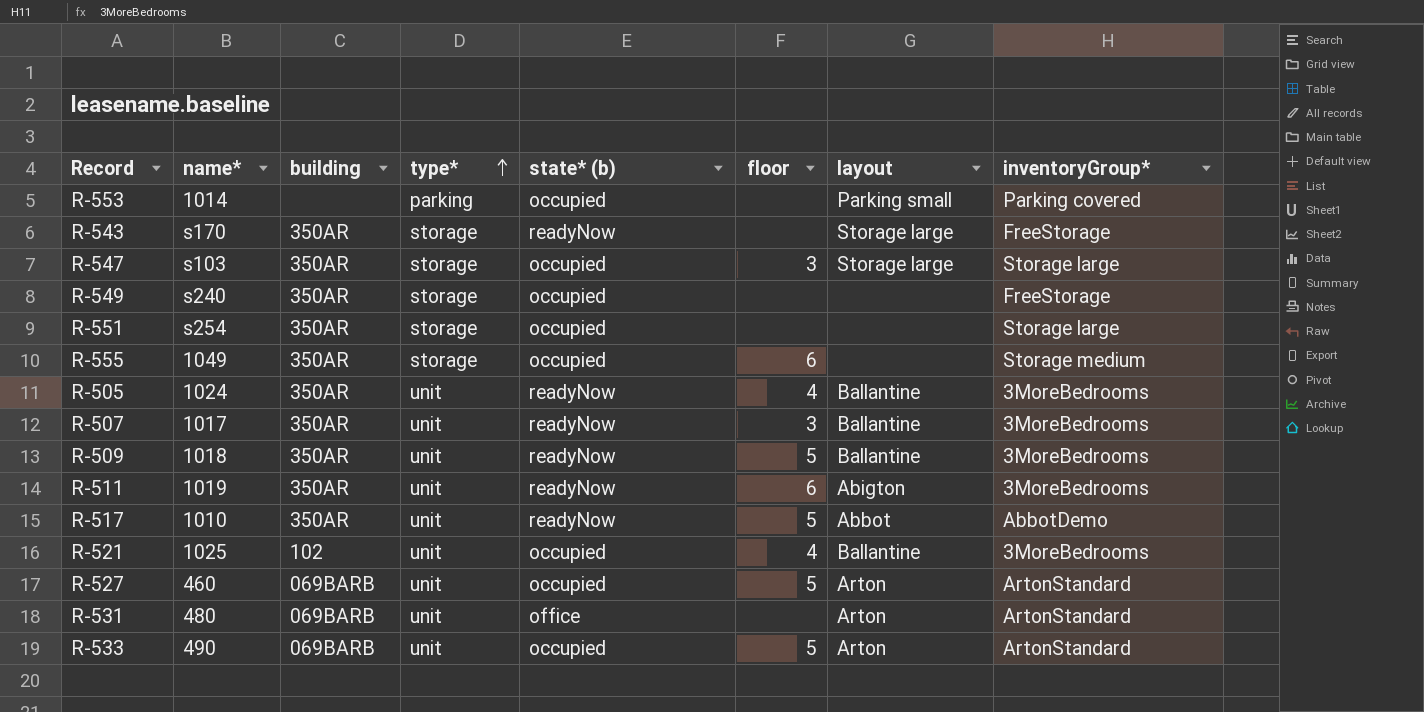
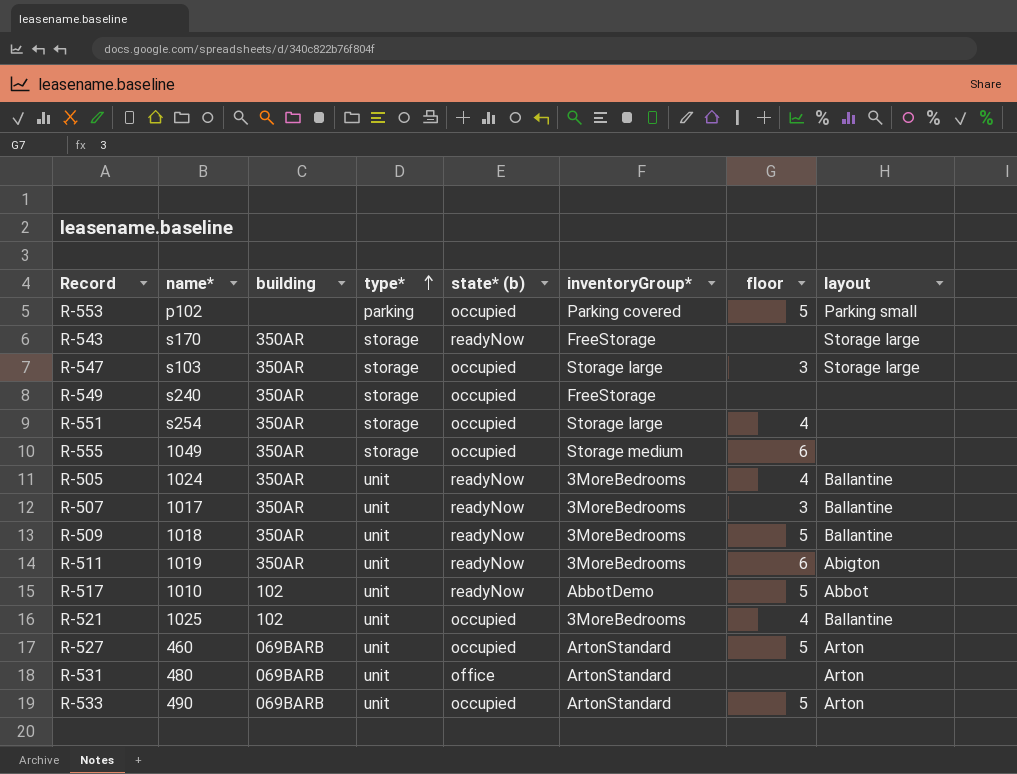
column inventoryGroup* | position: 8 -> 6
R-553 | name*: 1014 -> p102
R-553 | floor: none -> 5
R-551 | floor: none -> 4
R-517 | building: 350AR -> 102

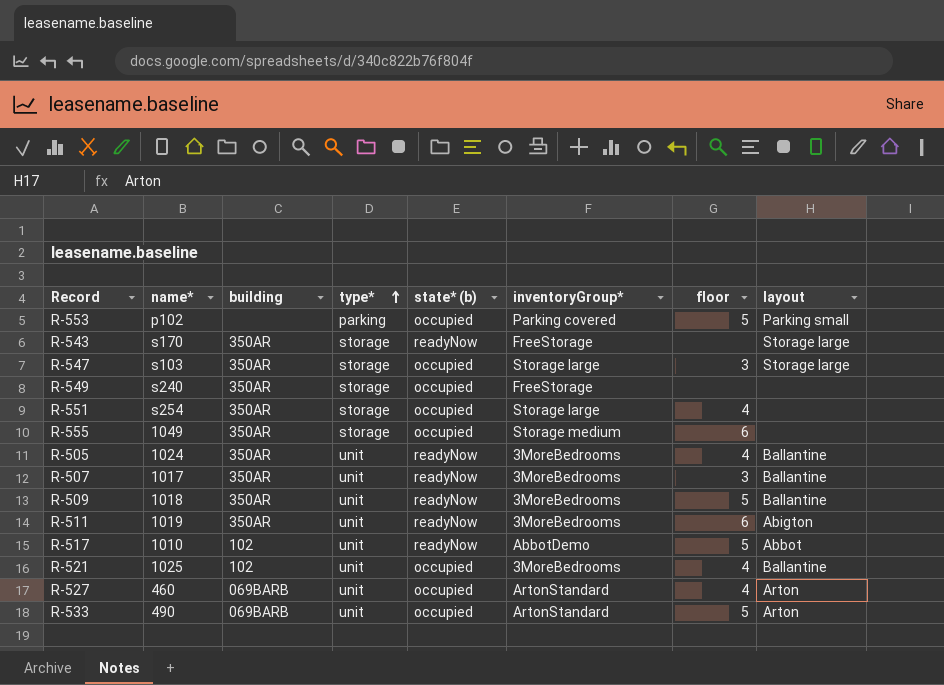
row R-531: 480 | 069BARB | unit | office | ArtonStandard | none | Arton -> none
R-527 | floor: 5 -> 4

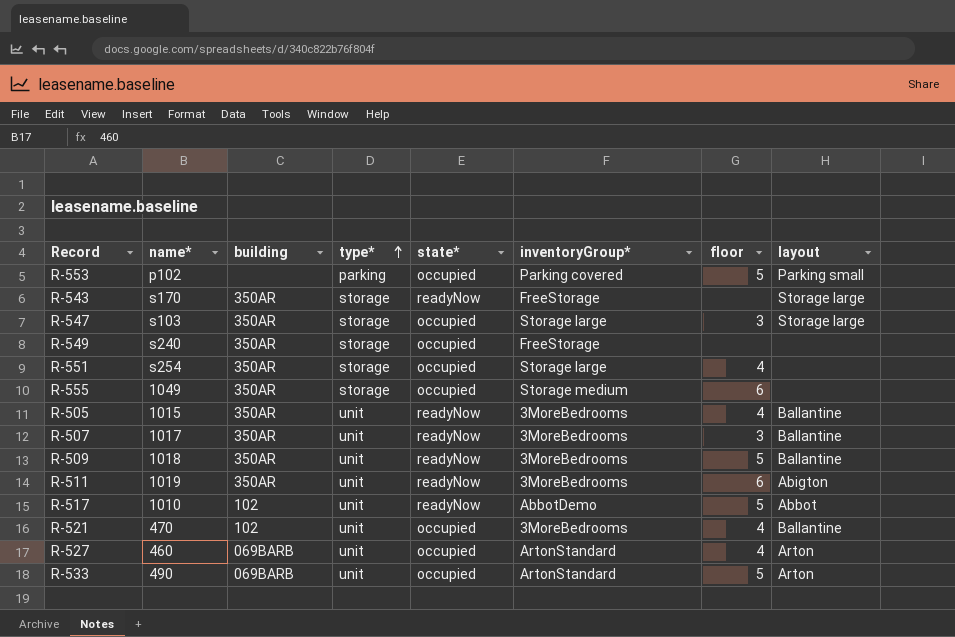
column name: state* (b) -> state*
R-505 | name*: 1024 -> 1015
R-521 | name*: 1025 -> 470

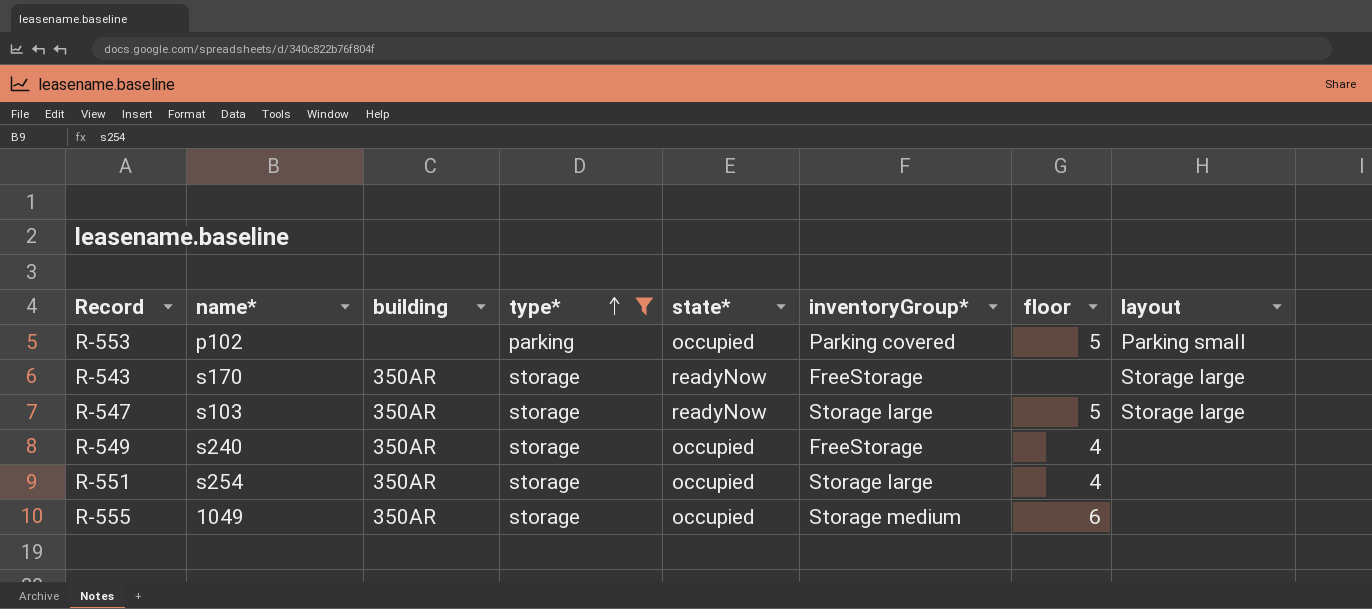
filter: none -> type* != unit
R-547 | state*: occupied -> readyNow
R-547 | floor: 3 -> 5
R-549 | floor: none -> 4

